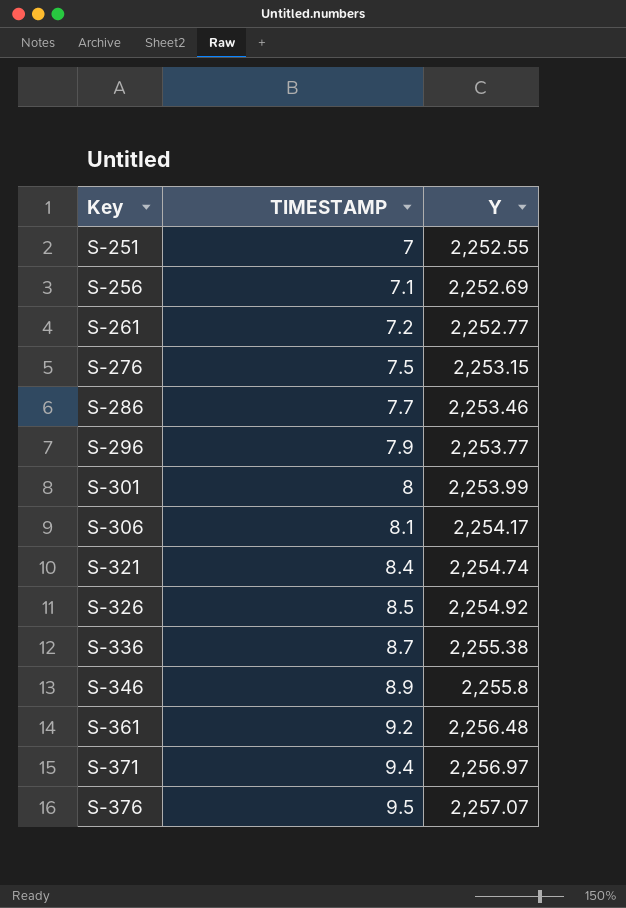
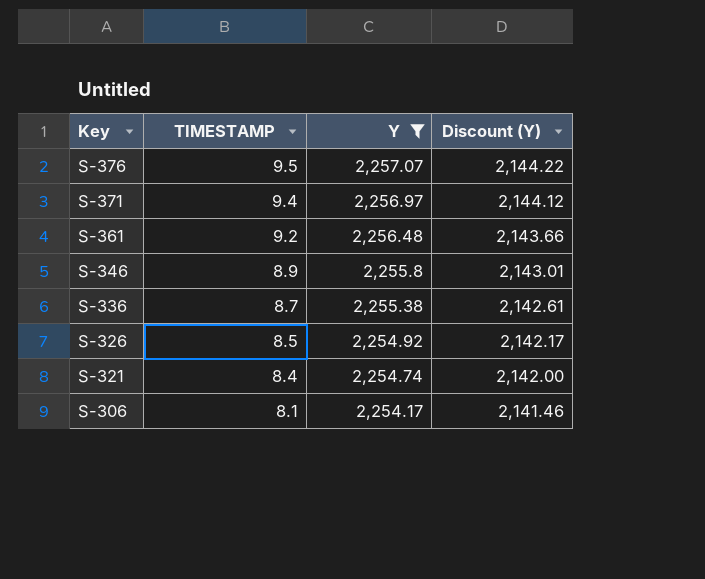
filter: none -> Y >= 2,254.17
row order: Key ascending -> Key descending
column Discount (Y) | formula: none -> [Y] * 0.95

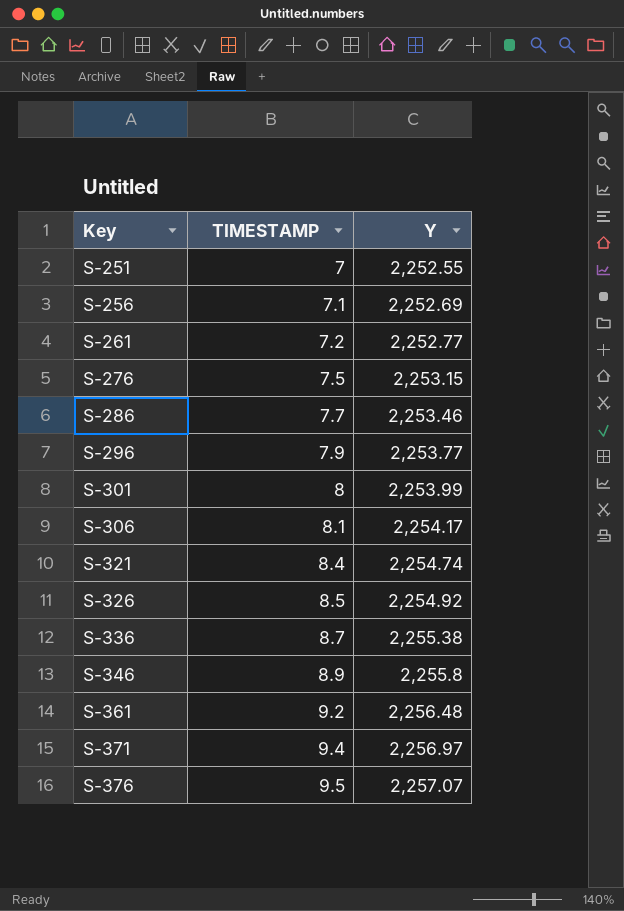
filter: Y >= 2,254.17 -> none
row order: Key descending -> Key ascending
column Discount (Y) | formula: [Y] * 0.95 -> none

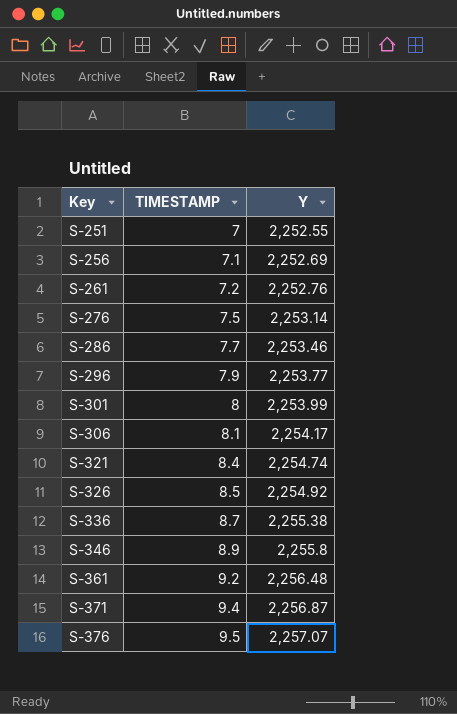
S-261 | Y: 2,252.77 -> 2,252.76
S-276 | Y: 2,253.15 -> 2,253.14
S-371 | Y: 2,256.97 -> 2,256.87

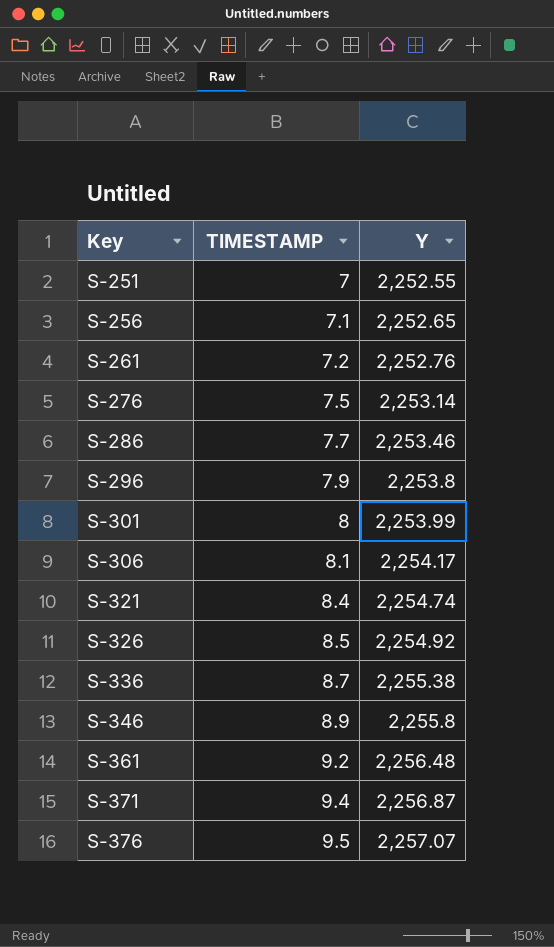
S-256 | Y: 2,252.69 -> 2,252.65
S-296 | Y: 2,253.77 -> 2,253.8

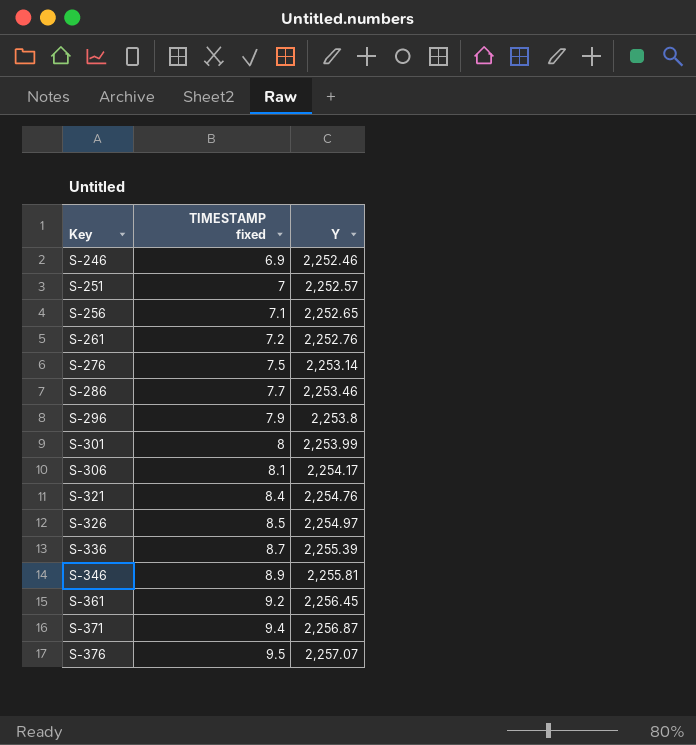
column name: TIMESTAMP -> TIMESTAMP fixed
row S-246: none -> 6.9 | 2,252.46
S-251 | Y: 2,252.55 -> 2,252.57
S-321 | Y: 2,254.74 -> 2,254.76
S-326 | Y: 2,254.92 -> 2,254.97
S-336 | Y: 2,255.38 -> 2,255.39
S-346 | Y: 2,255.8 -> 2,255.81
S-361 | Y: 2,256.48 -> 2,256.45

